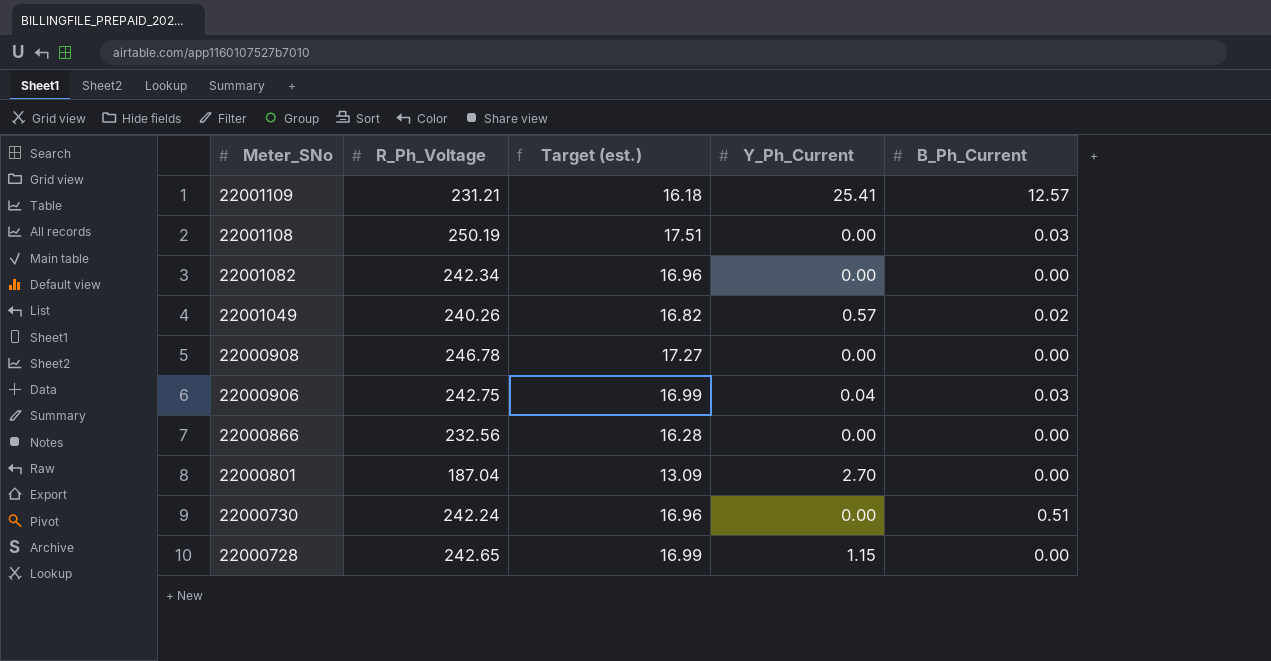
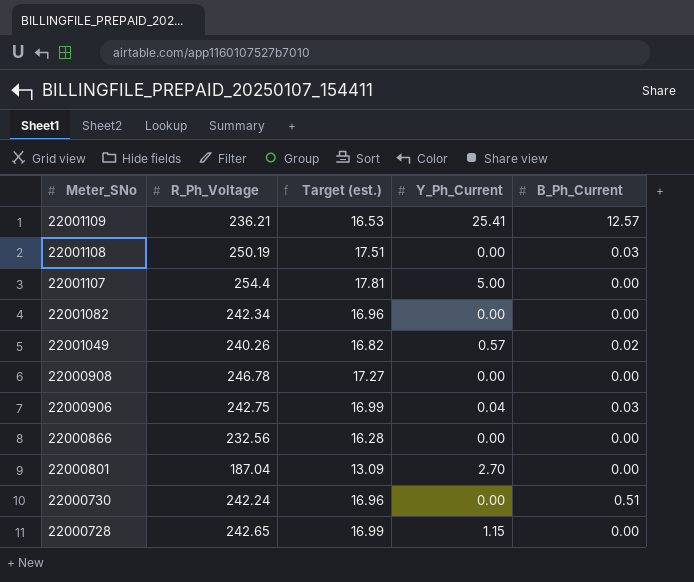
22001109 | R_Ph_Voltage: 231.21 -> 236.21
22001109 | Target (est.): 16.18 -> 16.53
row 22001107: none -> 254.4 | 17.81 | 5.00 | 0.00

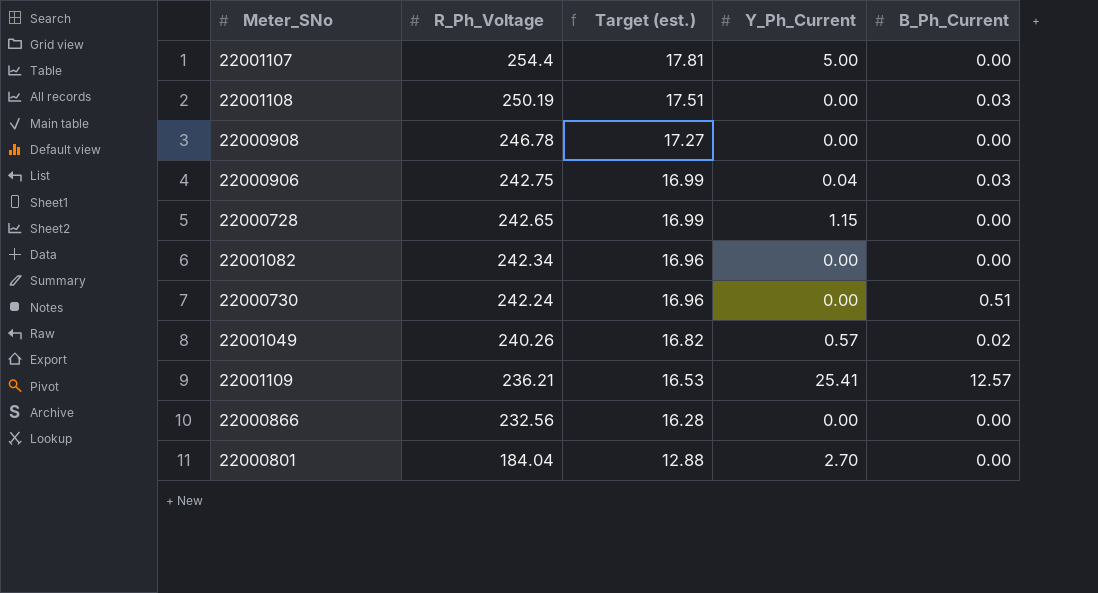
row order: Meter_SNo descending -> R_Ph_Voltage descending
22000801 | R_Ph_Voltage: 187.04 -> 184.04
22000801 | Target (est.): 13.09 -> 12.88

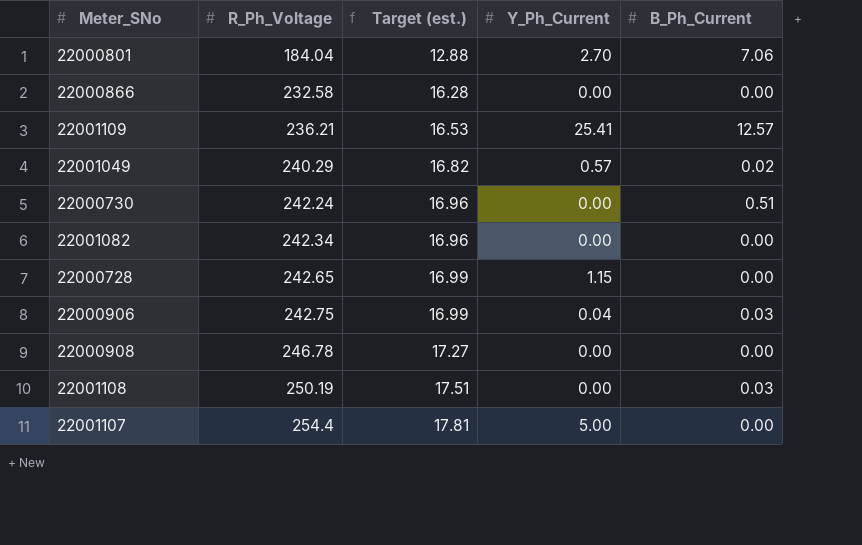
row order: R_Ph_Voltage descending -> R_Ph_Voltage ascending
22000801 | B_Ph_Current: 0.00 -> 7.06
22000866 | R_Ph_Voltage: 232.56 -> 232.58
22001049 | R_Ph_Voltage: 240.26 -> 240.29

